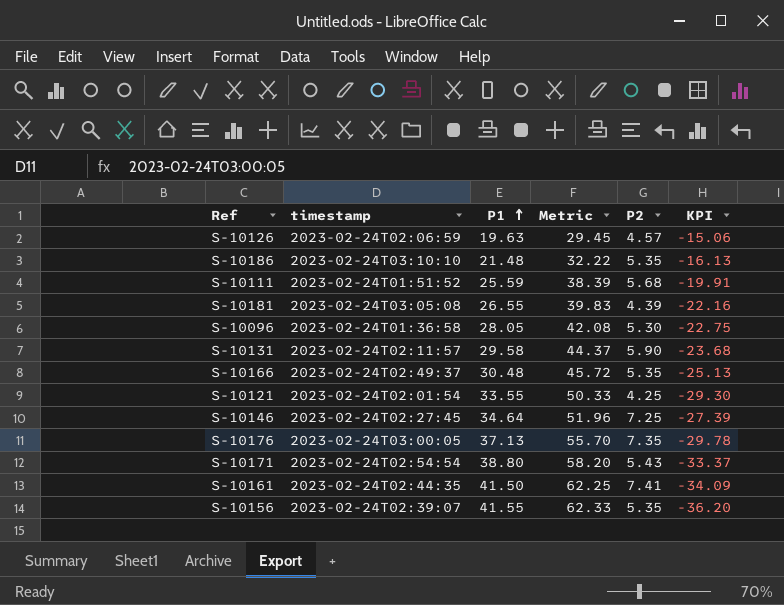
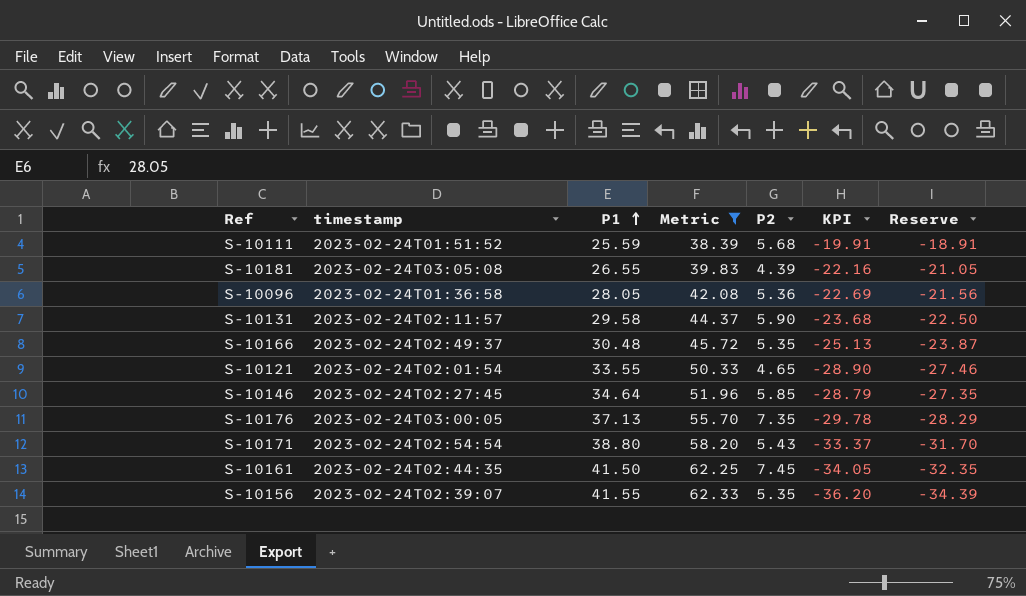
filter: none -> Metric >= 38.39
column Reserve | formula: none -> [KPI] * 0.95
S-10096 | P2: 5.30 -> 5.36
S-10096 | KPI: -22.75 -> -22.69
S-10121 | P2: 4.25 -> 4.65
S-10121 | KPI: -29.30 -> -28.90
S-10146 | P2: 7.25 -> 5.85
S-10146 | KPI: -27.39 -> -28.79
S-10161 | P2: 7.41 -> 7.45
S-10161 | KPI: -34.09 -> -34.05

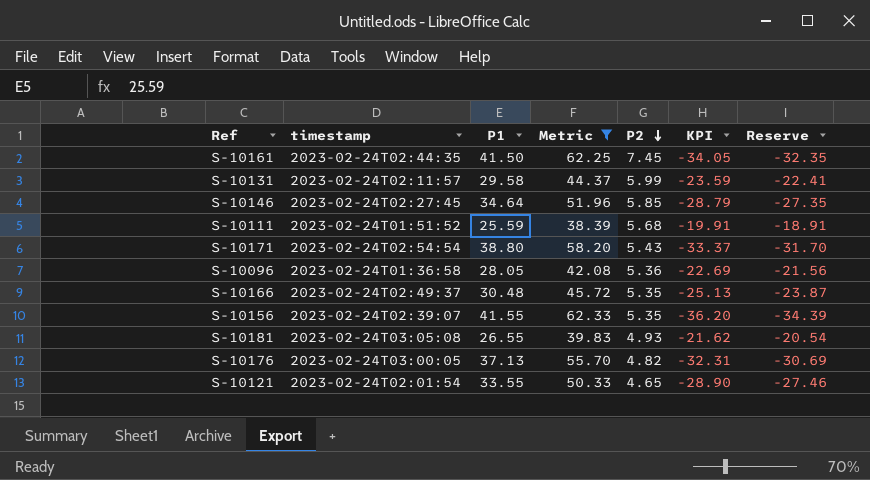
row order: P1 ascending -> P2 descending
S-10131 | P2: 5.90 -> 5.99
S-10131 | KPI: -23.68 -> -23.59
S-10131 | Reserve: -22.50 -> -22.41
S-10181 | P2: 4.39 -> 4.93
S-10181 | KPI: -22.16 -> -21.62
S-10181 | Reserve: -21.05 -> -20.54
S-10176 | P2: 7.35 -> 4.82
S-10176 | KPI: -29.78 -> -32.31
S-10176 | Reserve: -28.29 -> -30.69

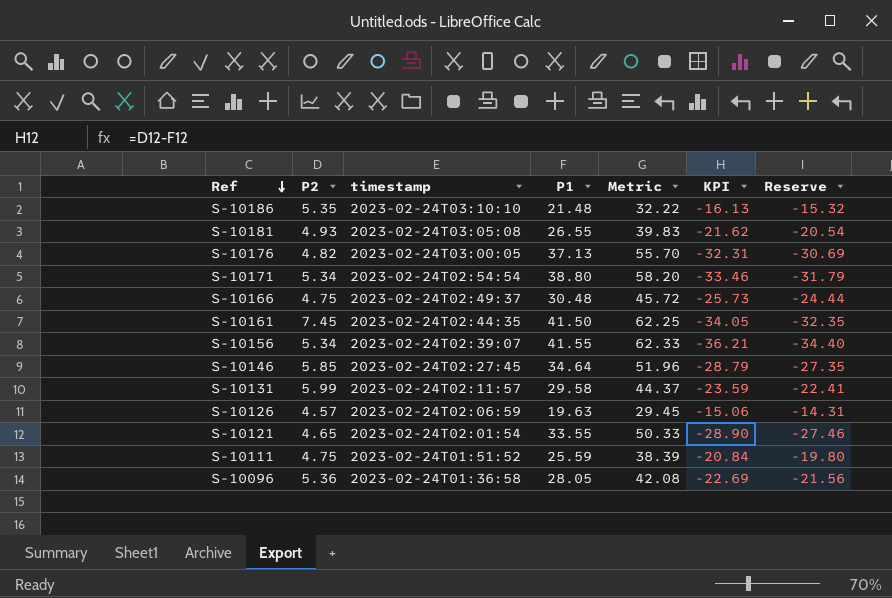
filter: Metric >= 38.39 -> none
row order: P2 descending -> Ref descending
column P2 | position: 5 -> 2
S-10171 | P2: 5.43 -> 5.34
S-10171 | KPI: -33.37 -> -33.46
S-10171 | Reserve: -31.70 -> -31.79
S-10166 | P2: 5.35 -> 4.75
S-10166 | KPI: -25.13 -> -25.73
S-10166 | Reserve: -23.87 -> -24.44
S-10156 | P2: 5.35 -> 5.34
S-10156 | KPI: -36.20 -> -36.21
S-10156 | Reserve: -34.39 -> -34.40
S-10111 | P2: 5.68 -> 4.75
S-10111 | KPI: -19.91 -> -20.84
S-10111 | Reserve: -18.91 -> -19.80

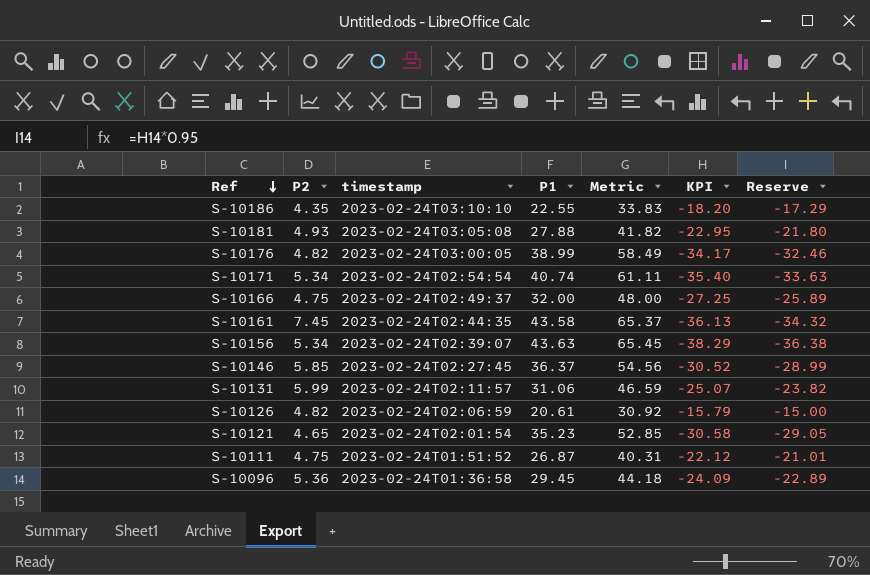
S-10186 | P2: 5.35 -> 4.35
S-10186 | P1: 21.48 -> 22.55
S-10186 | Metric: 32.22 -> 33.83
S-10186 | KPI: -16.13 -> -18.20
S-10186 | Reserve: -15.32 -> -17.29
S-10181 | P1: 26.55 -> 27.88
S-10181 | Metric: 39.83 -> 41.82
S-10181 | KPI: -21.62 -> -22.95
S-10181 | Reserve: -20.54 -> -21.80
S-10176 | P1: 37.13 -> 38.99
S-10176 | Metric: 55.70 -> 58.49
S-10176 | KPI: -32.31 -> -34.17
S-10176 | Reserve: -30.69 -> -32.46
S-10171 | P1: 38.80 -> 40.74
S-10171 | Metric: 58.20 -> 61.11
S-10171 | KPI: -33.46 -> -35.40
S-10171 | Reserve: -31.79 -> -33.63
S-10166 | P1: 30.48 -> 32.00
S-10166 | Metric: 45.72 -> 48.00
S-10166 | KPI: -25.73 -> -27.25
S-10166 | Reserve: -24.44 -> -25.89
S-10161 | P1: 41.50 -> 43.58
S-10161 | Metric: 62.25 -> 65.37
S-10161 | KPI: -34.05 -> -36.13
S-10161 | Reserve: -32.35 -> -34.32
S-10156 | P1: 41.55 -> 43.63
S-10156 | Metric: 62.33 -> 65.45
S-10156 | KPI: -36.21 -> -38.29
S-10156 | Reserve: -34.40 -> -36.38
S-10146 | P1: 34.64 -> 36.37
S-10146 | Metric: 51.96 -> 54.56
S-10146 | KPI: -28.79 -> -30.52
S-10146 | Reserve: -27.35 -> -28.99
S-10131 | P1: 29.58 -> 31.06
S-10131 | Metric: 44.37 -> 46.59
S-10131 | KPI: -23.59 -> -25.07
S-10131 | Reserve: -22.41 -> -23.82
S-10126 | P2: 4.57 -> 4.82
S-10126 | P1: 19.63 -> 20.61
S-10126 | Metric: 29.45 -> 30.92
S-10126 | KPI: -15.06 -> -15.79
S-10126 | Reserve: -14.31 -> -15.00
S-10121 | P1: 33.55 -> 35.23
S-10121 | Metric: 50.33 -> 52.85
S-10121 | KPI: -28.90 -> -30.58
S-10121 | Reserve: -27.46 -> -29.05
S-10111 | P1: 25.59 -> 26.87
S-10111 | Metric: 38.39 -> 40.31
S-10111 | KPI: -20.84 -> -22.12
S-10111 | Reserve: -19.80 -> -21.01
S-10096 | P1: 28.05 -> 29.45
S-10096 | Metric: 42.08 -> 44.18
S-10096 | KPI: -22.69 -> -24.09
S-10096 | Reserve: -21.56 -> -22.89

